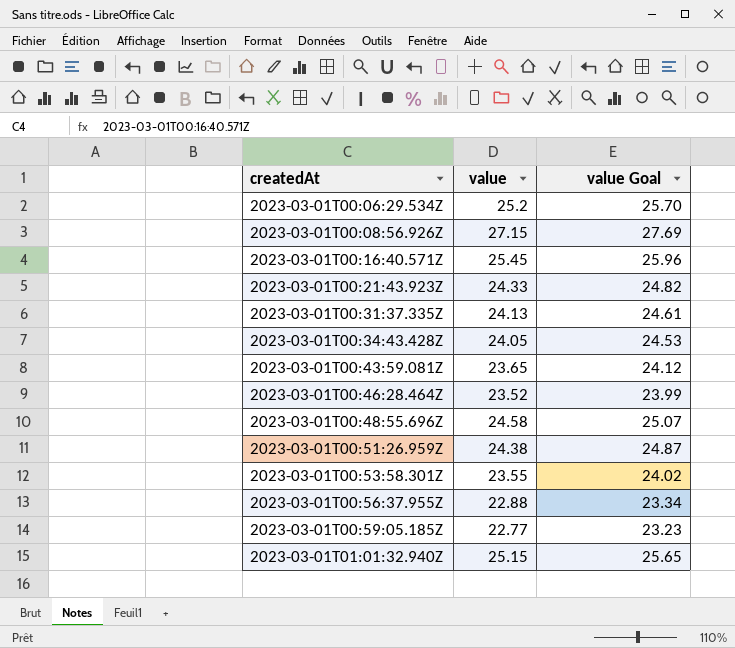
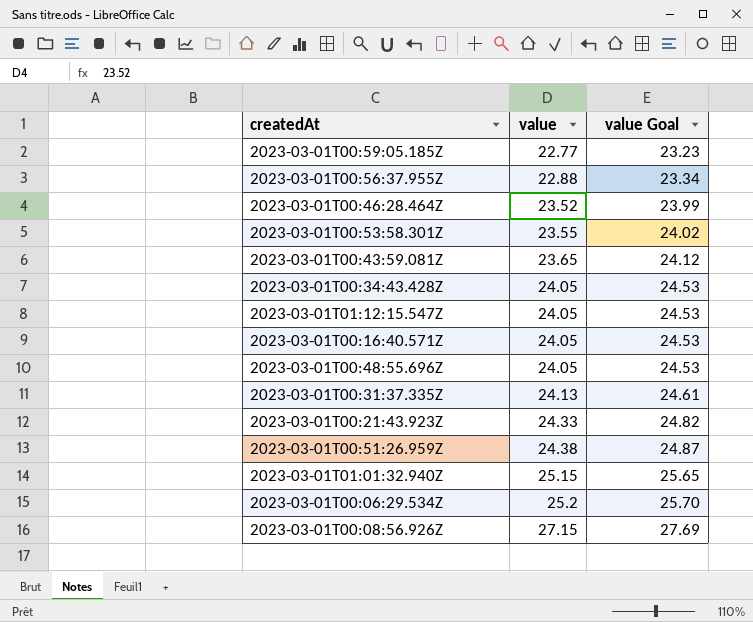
row order: createdAt ascending -> value ascending
row 2023-03-01T01:12:15.547Z: none -> 24.05 | 24.53
2023-03-01T00:16:40.571Z | value: 25.45 -> 24.05
2023-03-01T00:16:40.571Z | value Goal: 25.96 -> 24.53
2023-03-01T00:48:55.696Z | value: 24.58 -> 24.05
2023-03-01T00:48:55.696Z | value Goal: 25.07 -> 24.53

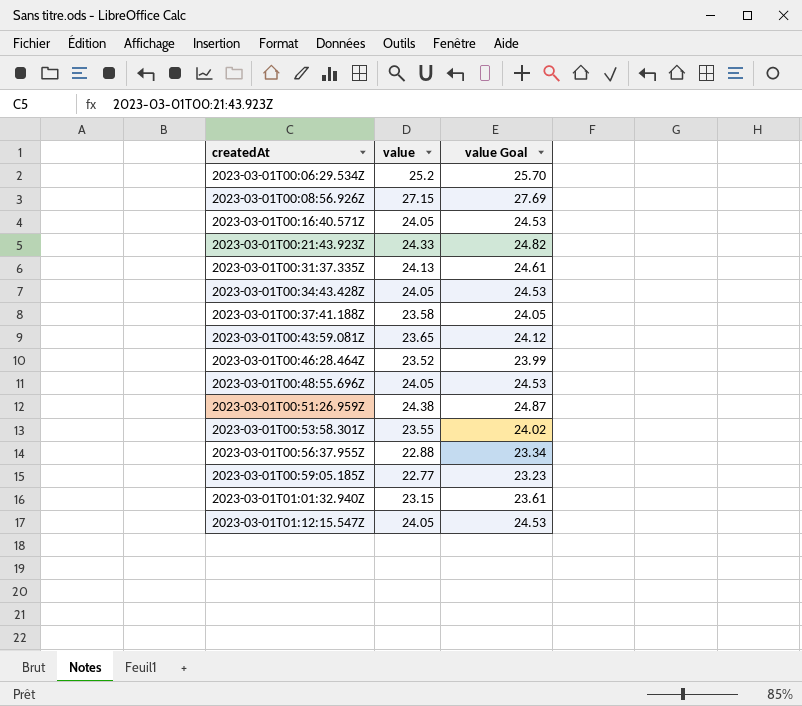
row order: value ascending -> createdAt ascending
row 2023-03-01T00:37:41.188Z: none -> 23.58 | 24.05
2023-03-01T01:01:32.940Z | value: 25.15 -> 23.15
2023-03-01T01:01:32.940Z | value Goal: 25.65 -> 23.61

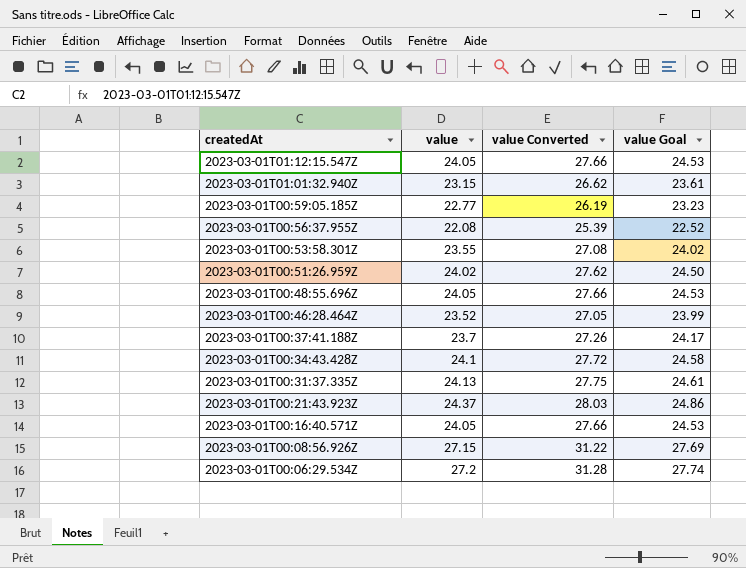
row order: createdAt ascending -> createdAt descending
column value Converted | formula: none -> [value] * 1.15
row 2023-03-01T00:43:59.081Z: 23.65 | 24.12 -> none
2023-03-01T00:56:37.955Z | value: 22.88 -> 22.08
2023-03-01T00:56:37.955Z | value Goal: 23.34 -> 22.52
2023-03-01T00:51:26.959Z | value: 24.38 -> 24.02
2023-03-01T00:51:26.959Z | value Goal: 24.87 -> 24.50
2023-03-01T00:37:41.188Z | value: 23.58 -> 23.7
2023-03-01T00:37:41.188Z | value Goal: 24.05 -> 24.17
2023-03-01T00:34:43.428Z | value: 24.05 -> 24.1
2023-03-01T00:34:43.428Z | value Goal: 24.53 -> 24.58
2023-03-01T00:21:43.923Z | value: 24.33 -> 24.37
2023-03-01T00:21:43.923Z | value Goal: 24.82 -> 24.86
2023-03-01T00:06:29.534Z | value: 25.2 -> 27.2
2023-03-01T00:06:29.534Z | value Goal: 25.70 -> 27.74

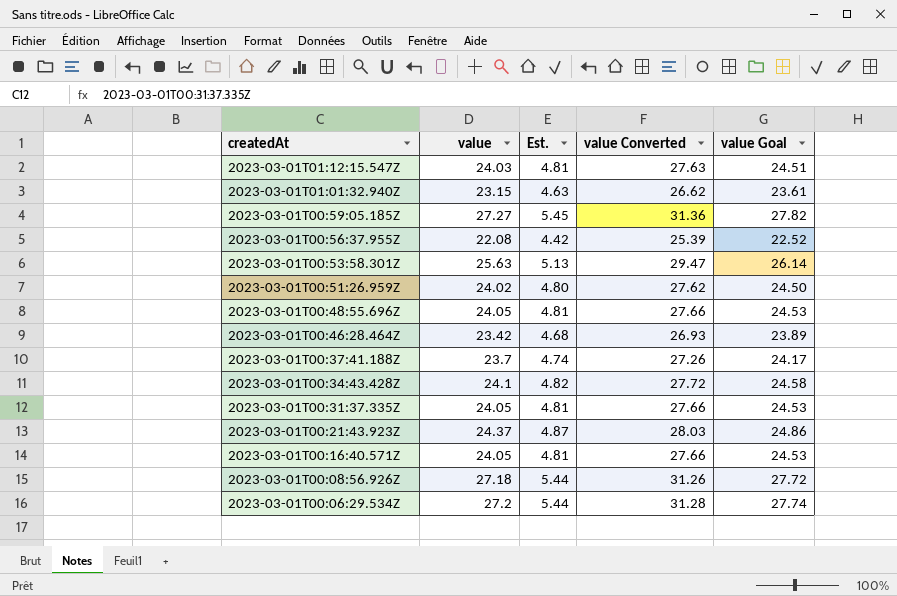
column Est. | formula: none -> [value] * 0.2
2023-03-01T01:12:15.547Z | value: 24.05 -> 24.03
2023-03-01T01:12:15.547Z | value Converted: 27.66 -> 27.63
2023-03-01T01:12:15.547Z | value Goal: 24.53 -> 24.51
2023-03-01T00:59:05.185Z | value: 22.77 -> 27.27
2023-03-01T00:59:05.185Z | value Converted: 26.19 -> 31.36
2023-03-01T00:59:05.185Z | value Goal: 23.23 -> 27.82
2023-03-01T00:53:58.301Z | value: 23.55 -> 25.63
2023-03-01T00:53:58.301Z | value Converted: 27.08 -> 29.47
2023-03-01T00:53:58.301Z | value Goal: 24.02 -> 26.14
2023-03-01T00:46:28.464Z | value: 23.52 -> 23.42
2023-03-01T00:46:28.464Z | value Converted: 27.05 -> 26.93
2023-03-01T00:46:28.464Z | value Goal: 23.99 -> 23.89
2023-03-01T00:31:37.335Z | value: 24.13 -> 24.05
2023-03-01T00:31:37.335Z | value Converted: 27.75 -> 27.66
2023-03-01T00:31:37.335Z | value Goal: 24.61 -> 24.53
2023-03-01T00:08:56.926Z | value: 27.15 -> 27.18
2023-03-01T00:08:56.926Z | value Converted: 31.22 -> 31.26
2023-03-01T00:08:56.926Z | value Goal: 27.69 -> 27.72

